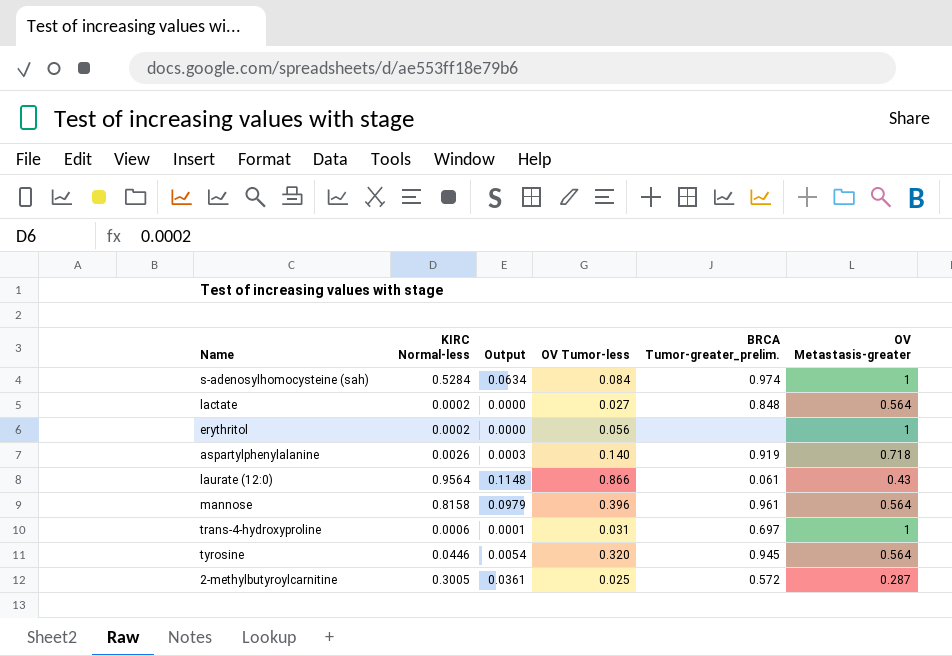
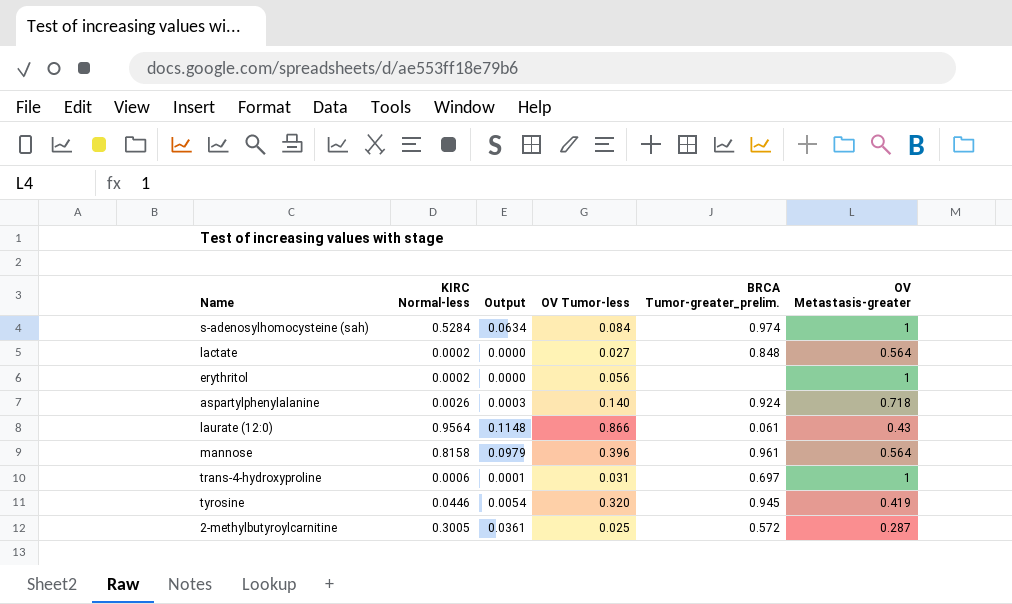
aspartylphenylalanine | BRCA Tumor-greater_prelim.: 0.919 -> 0.924
tyrosine | OV Metastasis-greater: 0.564 -> 0.419

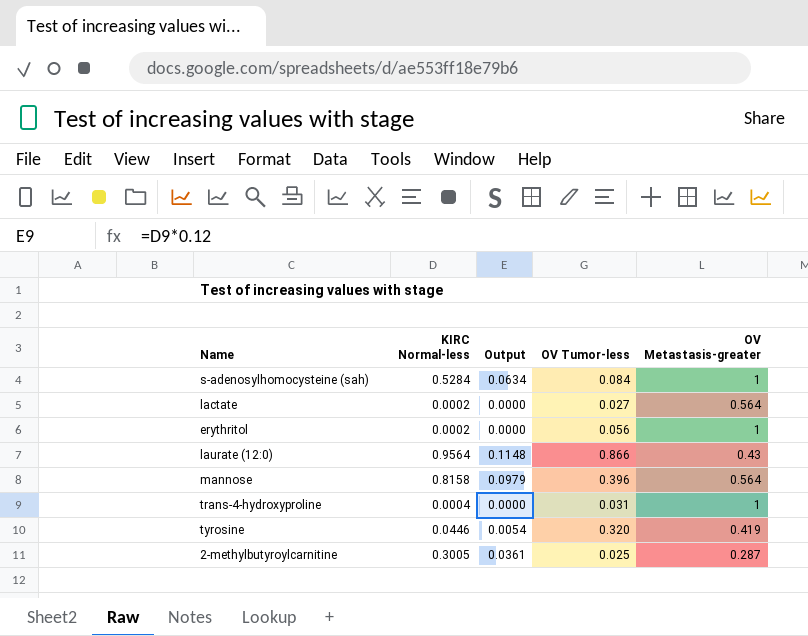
column BRCA Tumor-greater_prelim. | position: 5 -> none
row aspartylphenylalanine: 0.0026 | 0.0003 | 0.140 | 0.924 | 0.718 -> none
trans-4-hydroxyproline | KIRC Normal-less: 0.0006 -> 0.0004
trans-4-hydroxyproline | Output: 0.0001 -> 0.0000

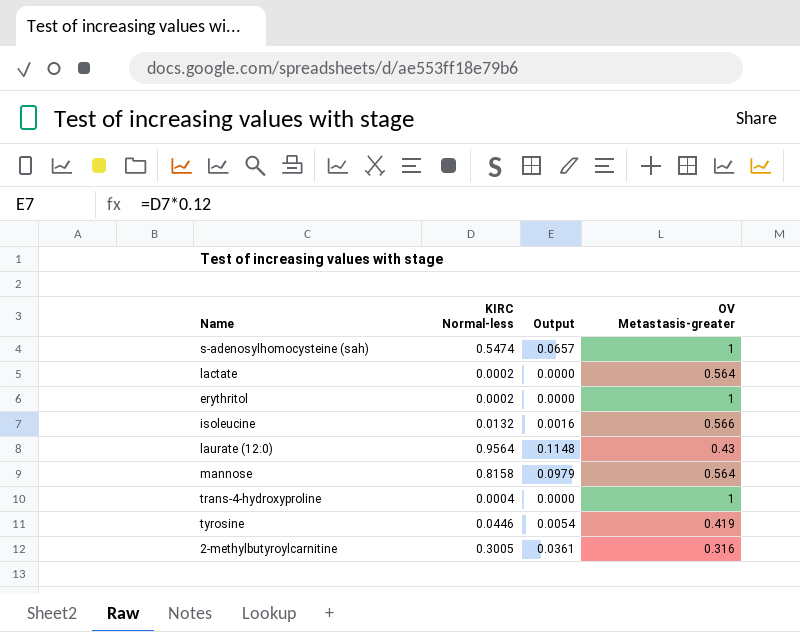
column OV Tumor-less | position: 4 -> none
s-adenosylhomocysteine (sah) | KIRC Normal-less: 0.5284 -> 0.5474
s-adenosylhomocysteine (sah) | Output: 0.0634 -> 0.0657
row isoleucine: none -> 0.0132 | 0.0016 | 0.566
2-methylbutyroylcarnitine | OV Metastasis-greater: 0.287 -> 0.316

